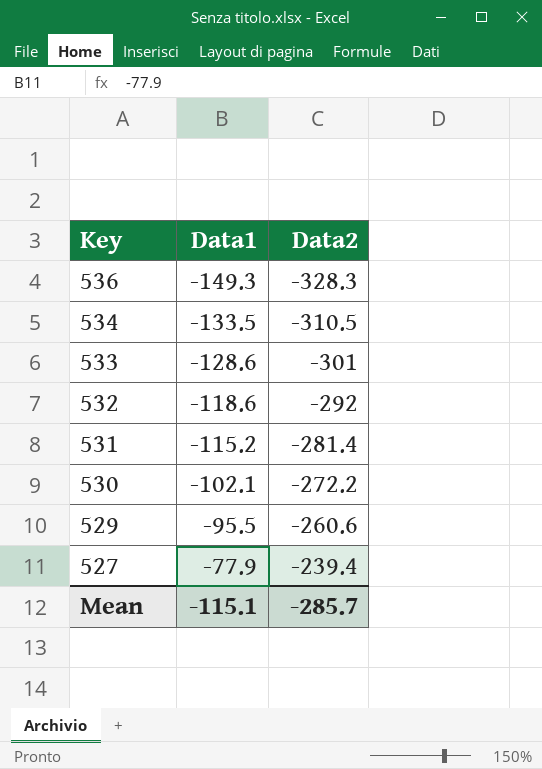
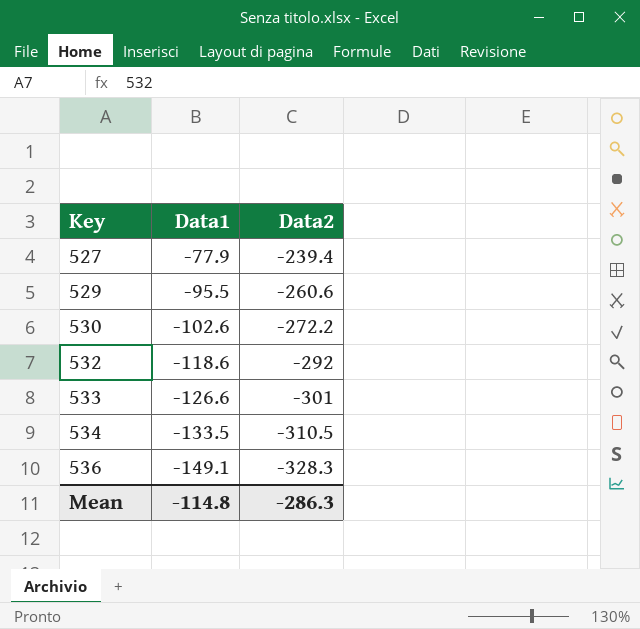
row order: Key descending -> Key ascending
row 531: -115.2 | -281.4 -> none
530 | Data1: -102.1 -> -102.6
533 | Data1: -128.6 -> -126.6
536 | Data1: -149.3 -> -149.1
Mean | Data1: -115.1 -> -114.8
Mean | Data2: -285.7 -> -286.3

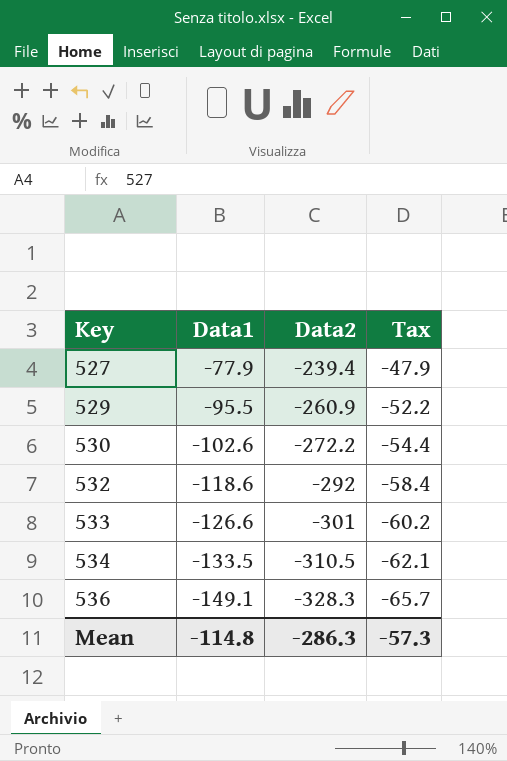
column Tax | formula: none -> [Data2] * 0.2
529 | Data2: -260.6 -> -260.9

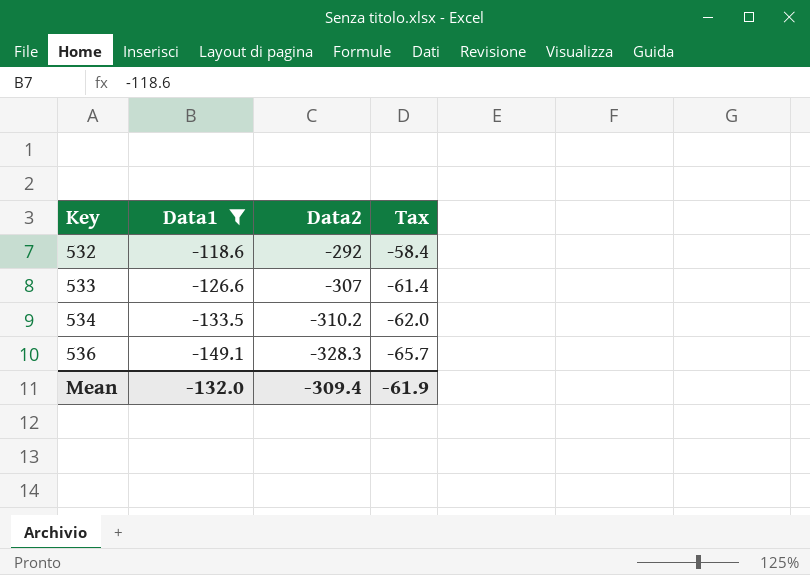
filter: none -> Data1 <= -118.6
533 | Data2: -301 -> -307
533 | Tax: -60.2 -> -61.4
534 | Data2: -310.5 -> -310.2
534 | Tax: -62.1 -> -62.0
Mean | Data1: -114.8 -> -132.0
Mean | Data2: -286.3 -> -309.4
Mean | Tax: -57.3 -> -61.9

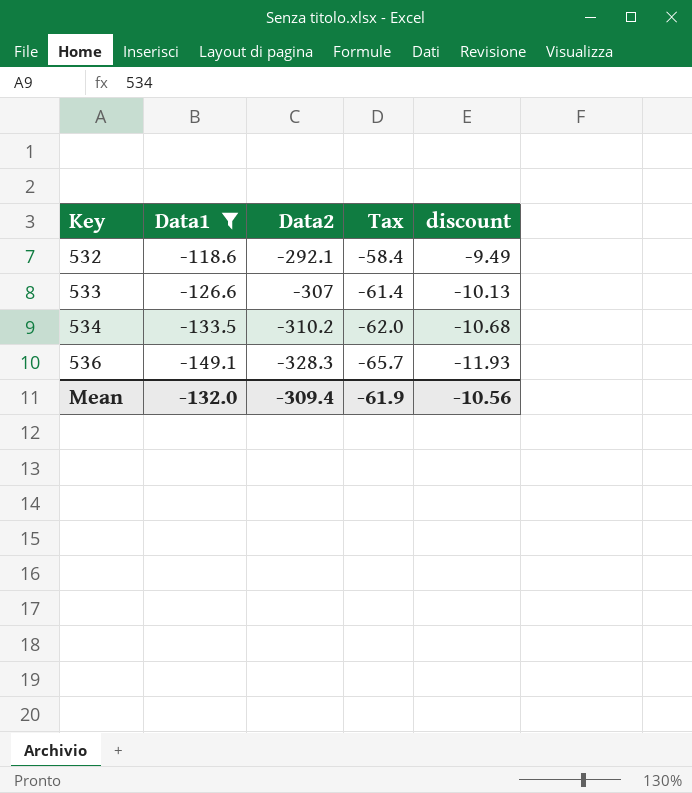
column discount | formula: none -> [Data1] * 0.08
532 | Data2: -292 -> -292.1

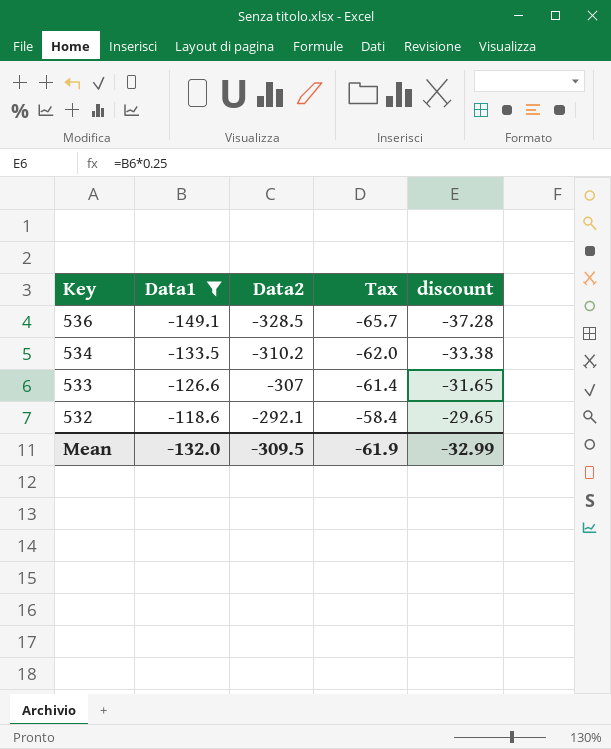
row order: Key ascending -> Key descending
column discount | formula: [Data1] * 0.08 -> [Data1] * 0.25
536 | Data2: -328.3 -> -328.5
Mean | Data2: -309.4 -> -309.5
Mean | discount: -10.56 -> -32.99

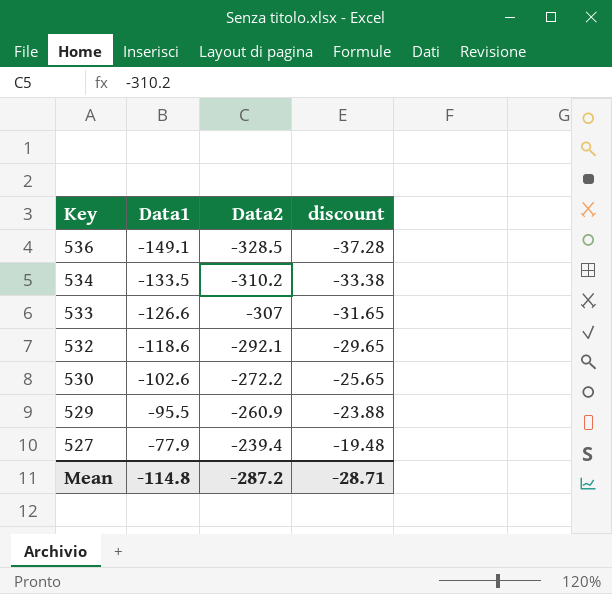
filter: Data1 <= -118.6 -> none
column Tax | formula: [Data2] * 0.2 -> none
Mean | Data1: -132.0 -> -114.8
Mean | Data2: -309.5 -> -287.2
Mean | discount: -32.99 -> -28.71

